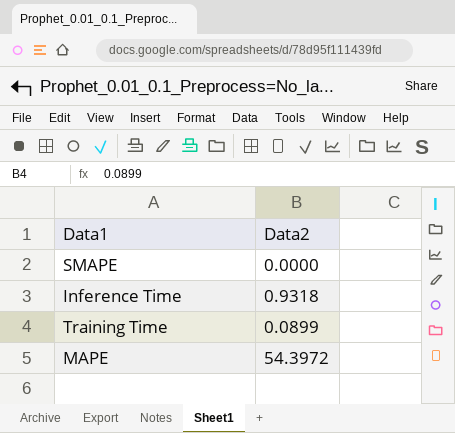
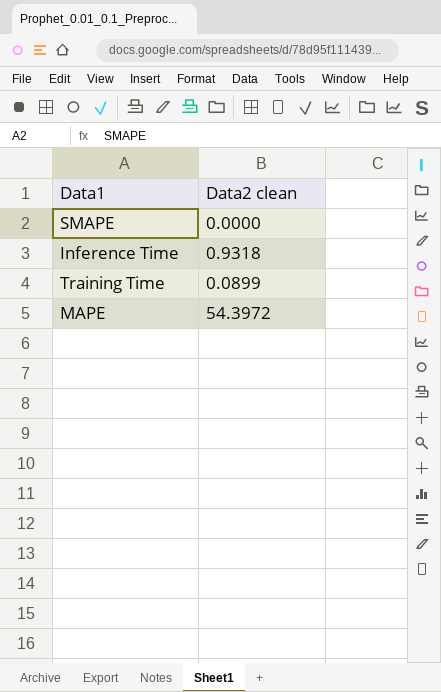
column name: Data2 -> Data2 clean

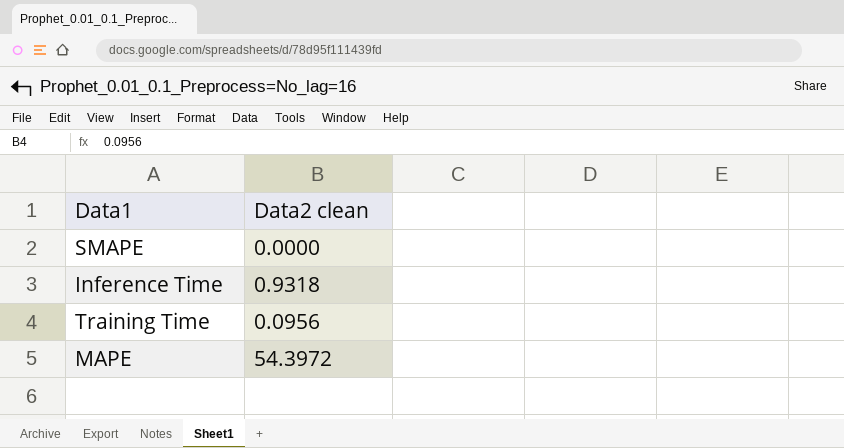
Training Time | Data2 clean: 0.0899 -> 0.0956

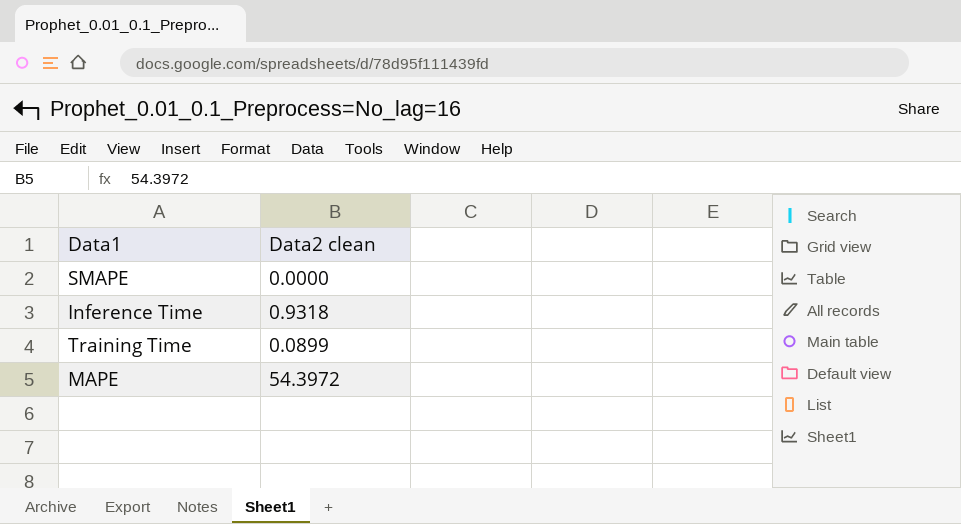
Training Time | Data2 clean: 0.0956 -> 0.0899

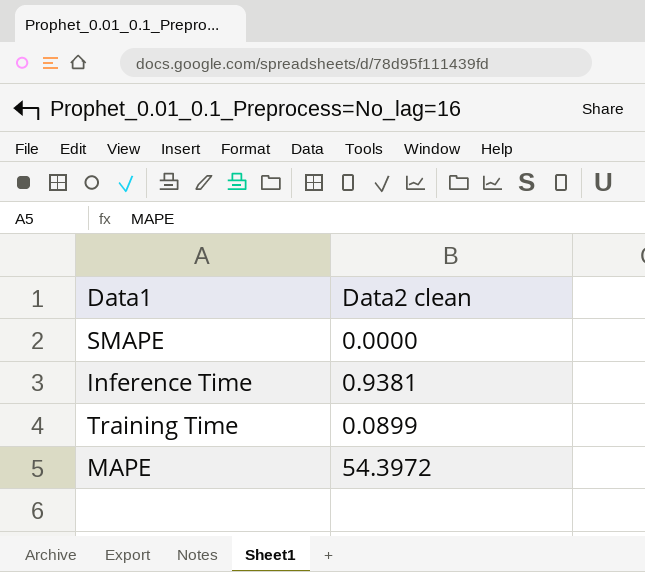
Inference Time | Data2 clean: 0.9318 -> 0.9381

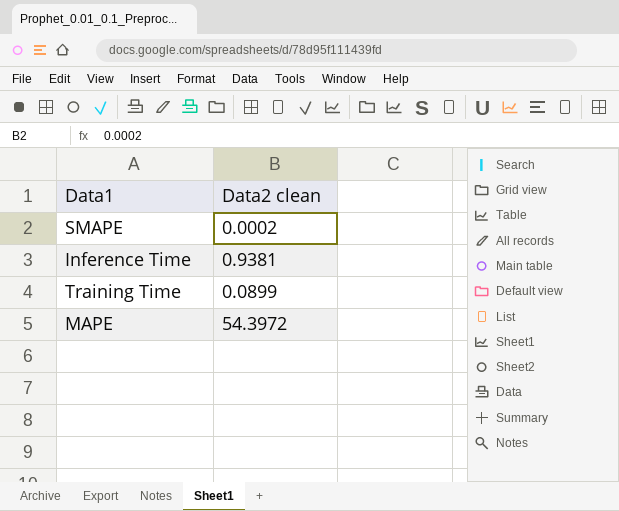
SMAPE | Data2 clean: 0.0000 -> 0.0002

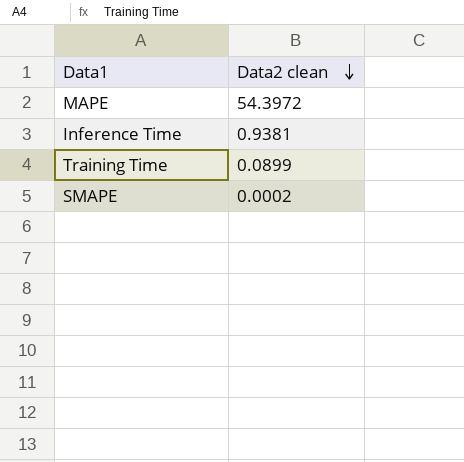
row order: none -> Data2 clean descending

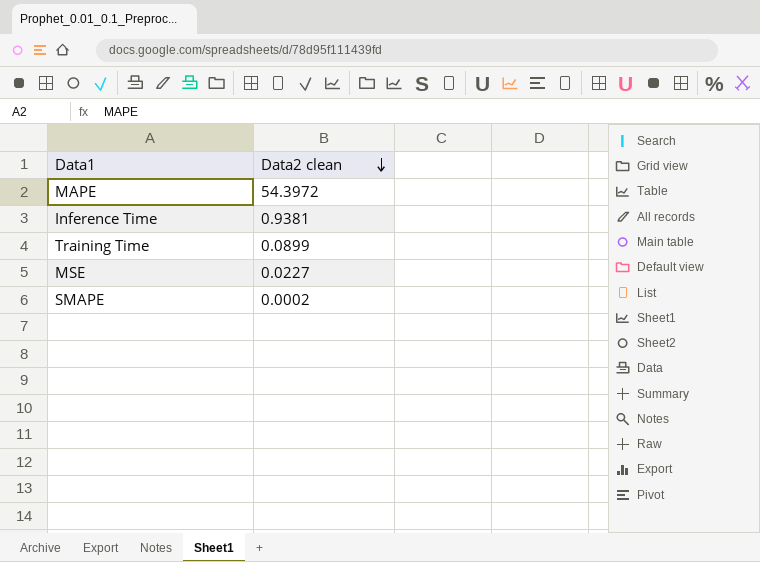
row MSE: none -> 0.0227

